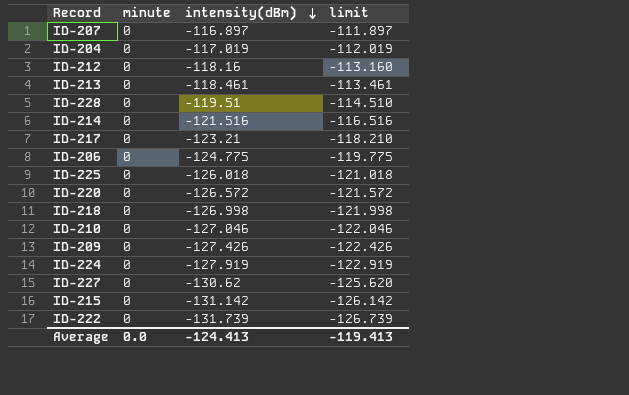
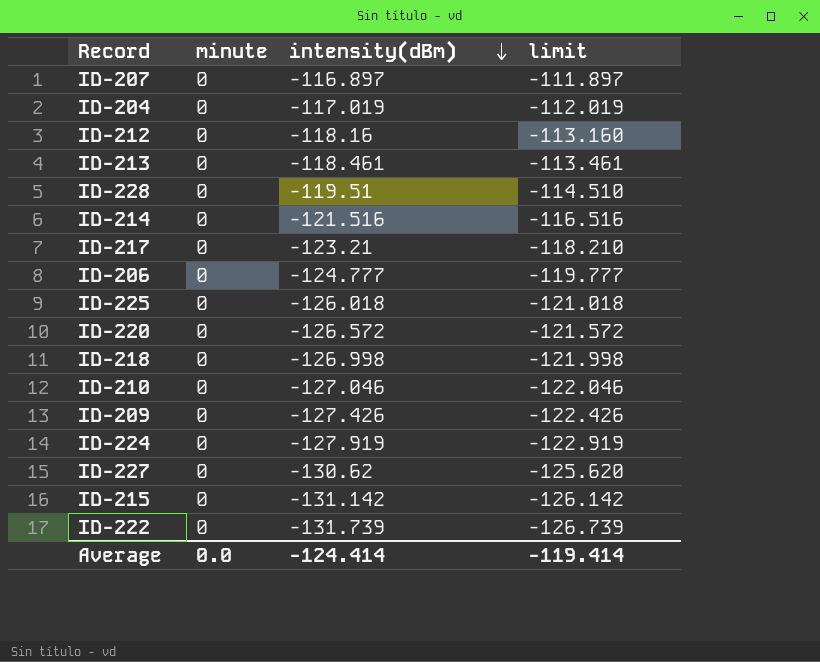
ID-206 | intensity(dBm): -124.775 -> -124.777
ID-206 | limit: -119.775 -> -119.777
Average | intensity(dBm): -124.413 -> -124.414
Average | limit: -119.413 -> -119.414

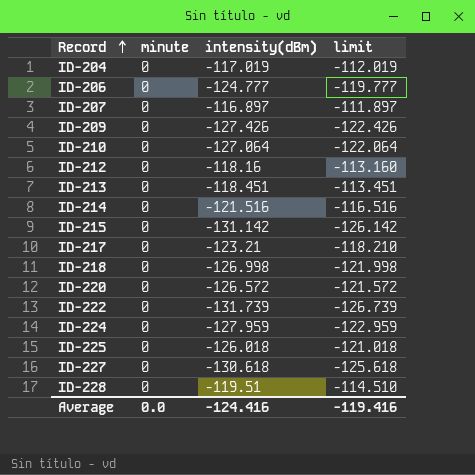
row order: intensity(dBm) descending -> Record ascending
ID-210 | intensity(dBm): -127.046 -> -127.064
ID-210 | limit: -122.046 -> -122.064
ID-213 | intensity(dBm): -118.461 -> -118.451
ID-213 | limit: -113.461 -> -113.451
ID-224 | intensity(dBm): -127.919 -> -127.959
ID-224 | limit: -122.919 -> -122.959
ID-227 | intensity(dBm): -130.62 -> -130.618
ID-227 | limit: -125.620 -> -125.618
Average | intensity(dBm): -124.414 -> -124.416
Average | limit: -119.414 -> -119.416

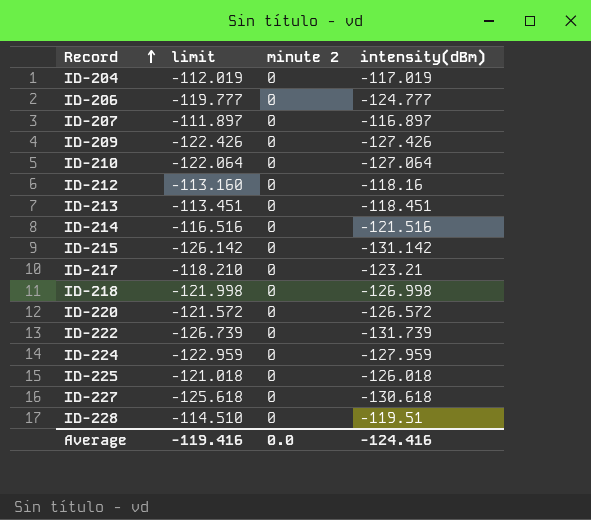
column limit | position: 4 -> 2
column name: minute -> minute 2

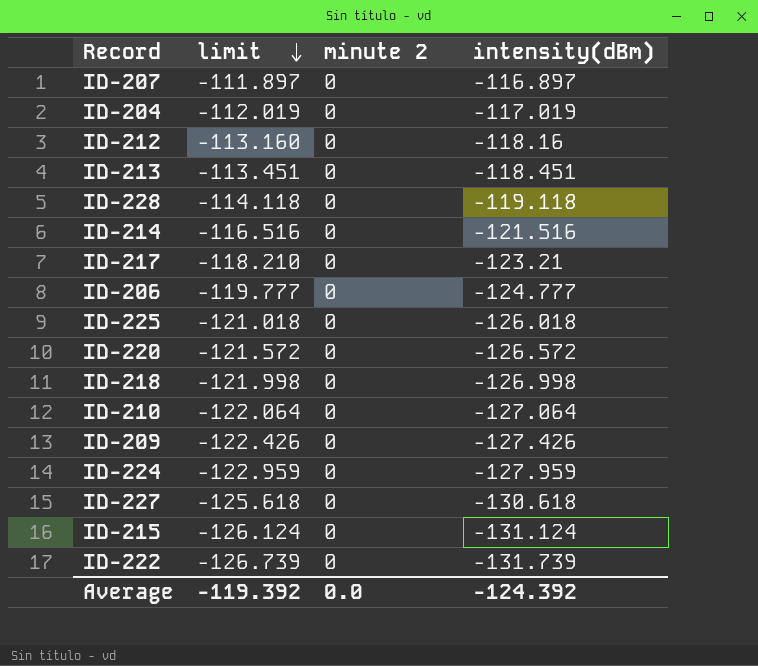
row order: Record ascending -> limit descending
ID-228 | limit: -114.510 -> -114.118
ID-228 | intensity(dBm): -119.51 -> -119.118
ID-215 | limit: -126.142 -> -126.124
ID-215 | intensity(dBm): -131.142 -> -131.124
Average | limit: -119.416 -> -119.392
Average | intensity(dBm): -124.416 -> -124.392

